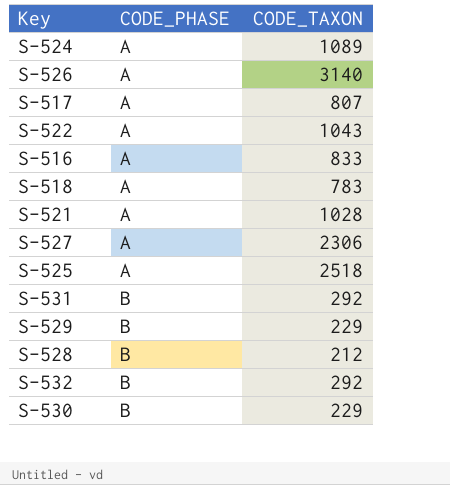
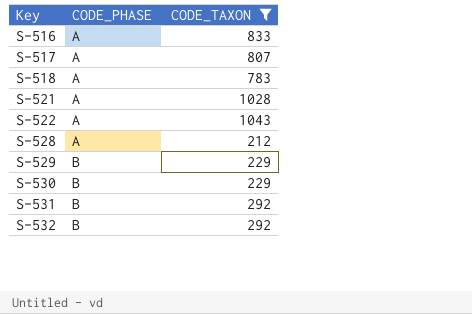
filter: none -> CODE_TAXON <= 1043
row order: CODE_PHASE ascending -> Key ascending
S-528 | CODE_PHASE: B -> A

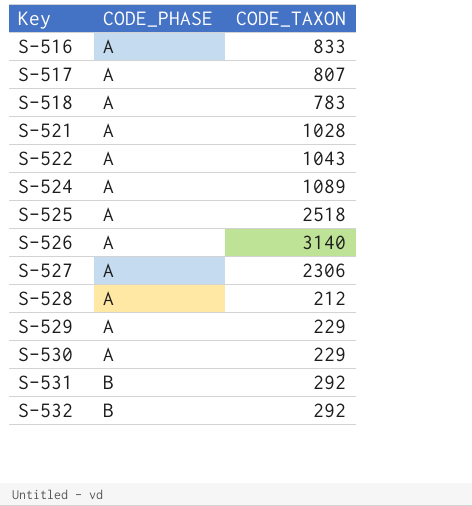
filter: CODE_TAXON <= 1043 -> none
S-529 | CODE_PHASE: B -> A
S-530 | CODE_PHASE: B -> A

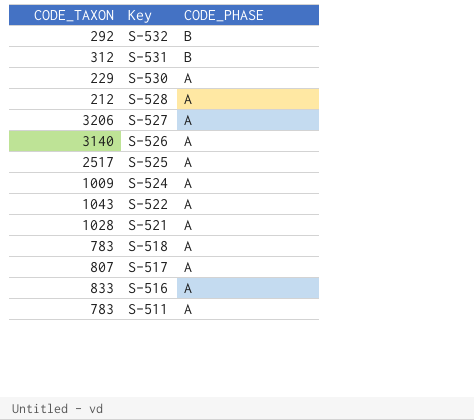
row order: Key ascending -> Key descending
column CODE_TAXON | position: 3 -> 1
row S-529: A | 229 -> none
S-531 | CODE_TAXON: 292 -> 312
S-527 | CODE_TAXON: 2306 -> 3206
S-525 | CODE_TAXON: 2518 -> 2517
S-524 | CODE_TAXON: 1089 -> 1009
row S-511: none -> 783 | A

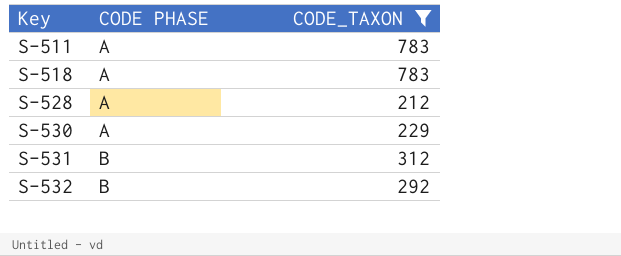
filter: none -> CODE_TAXON <= 783
row order: Key descending -> Key ascending
column name: CODE_PHASE -> CODE PHASE
column CODE_TAXON | position: 1 -> 3

